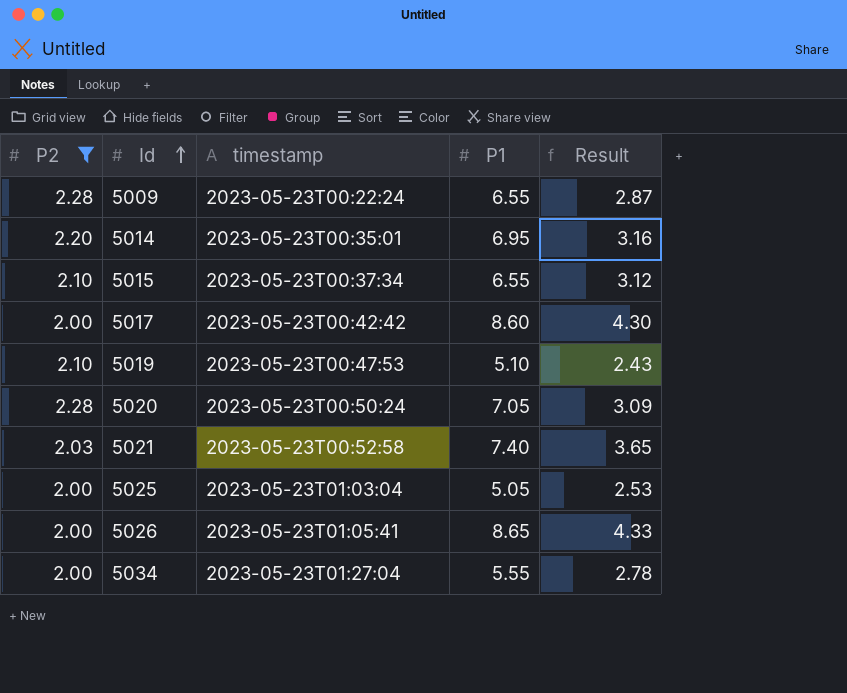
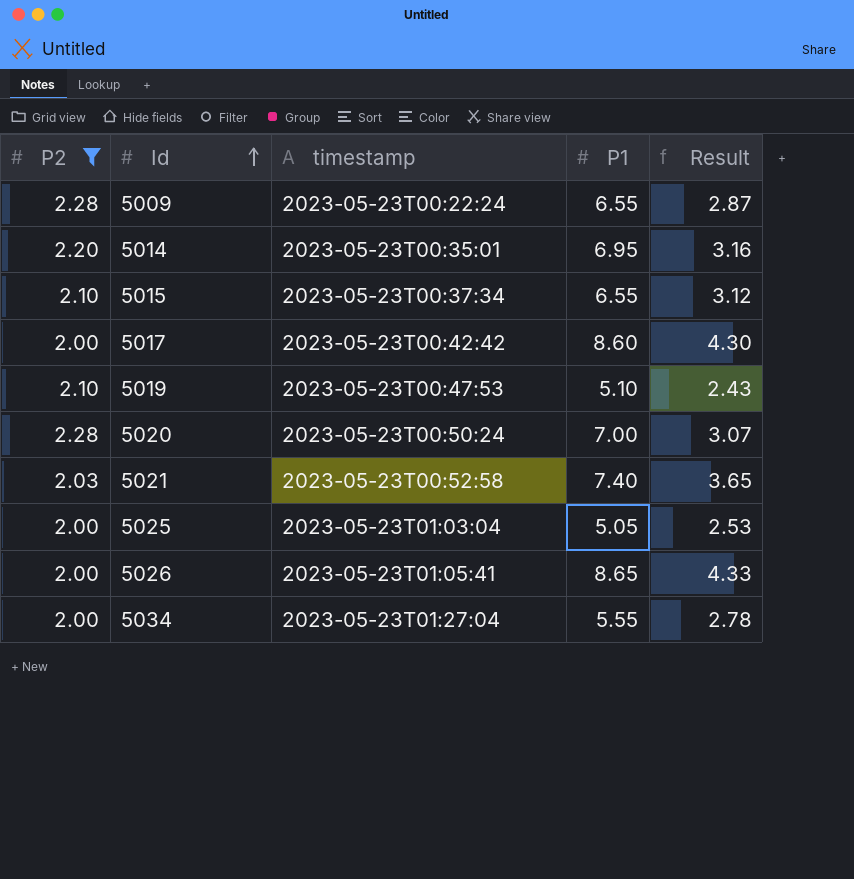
5020 | P1: 7.05 -> 7.00
5020 | Result: 3.09 -> 3.07

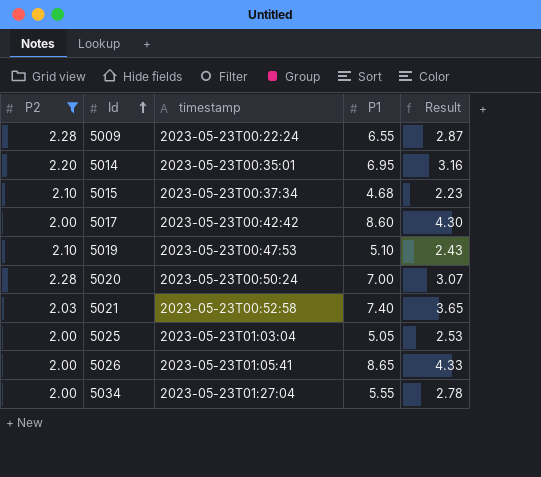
5015 | P1: 6.55 -> 4.68
5015 | Result: 3.12 -> 2.23

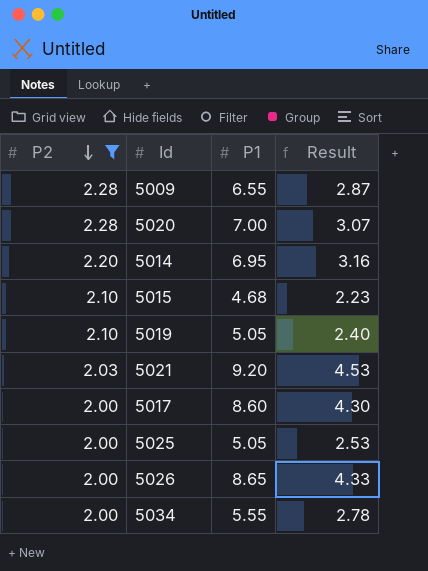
row order: Id ascending -> P2 descending
column timestamp | position: 3 -> none
5019 | P1: 5.10 -> 5.05
5019 | Result: 2.43 -> 2.40
5021 | P1: 7.40 -> 9.20
5021 | Result: 3.65 -> 4.53

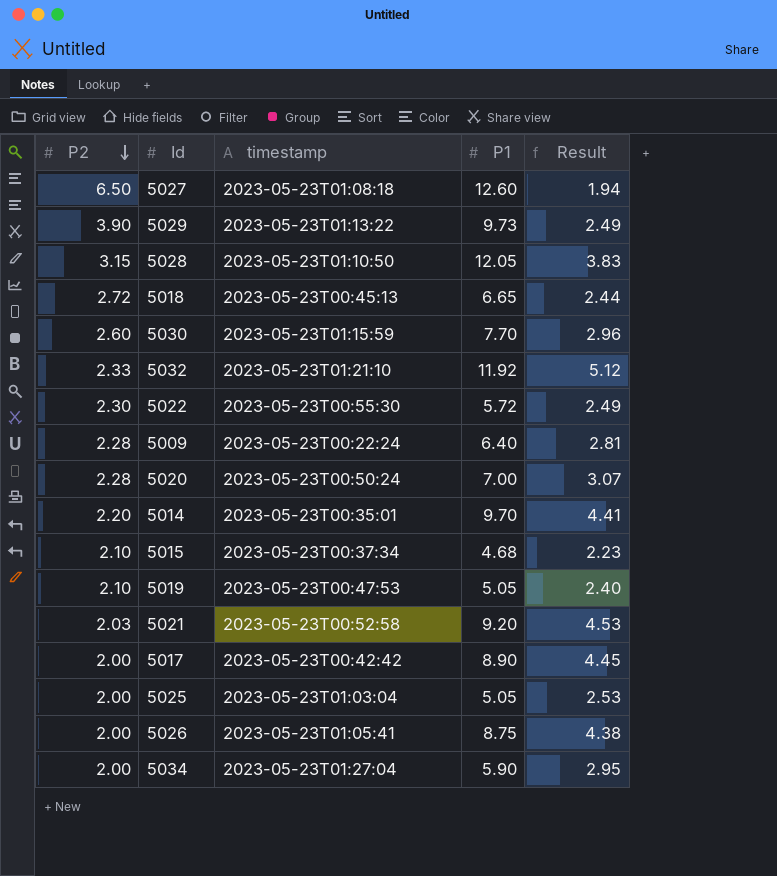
filter: P2 <= 2.28 -> none
column timestamp | position: none -> 3
5009 | P1: 6.55 -> 6.40
5009 | Result: 2.87 -> 2.81
5014 | P1: 6.95 -> 9.70
5014 | Result: 3.16 -> 4.41
5017 | P1: 8.60 -> 8.90
5017 | Result: 4.30 -> 4.45
5026 | P1: 8.65 -> 8.75
5026 | Result: 4.33 -> 4.38
5034 | P1: 5.55 -> 5.90
5034 | Result: 2.78 -> 2.95

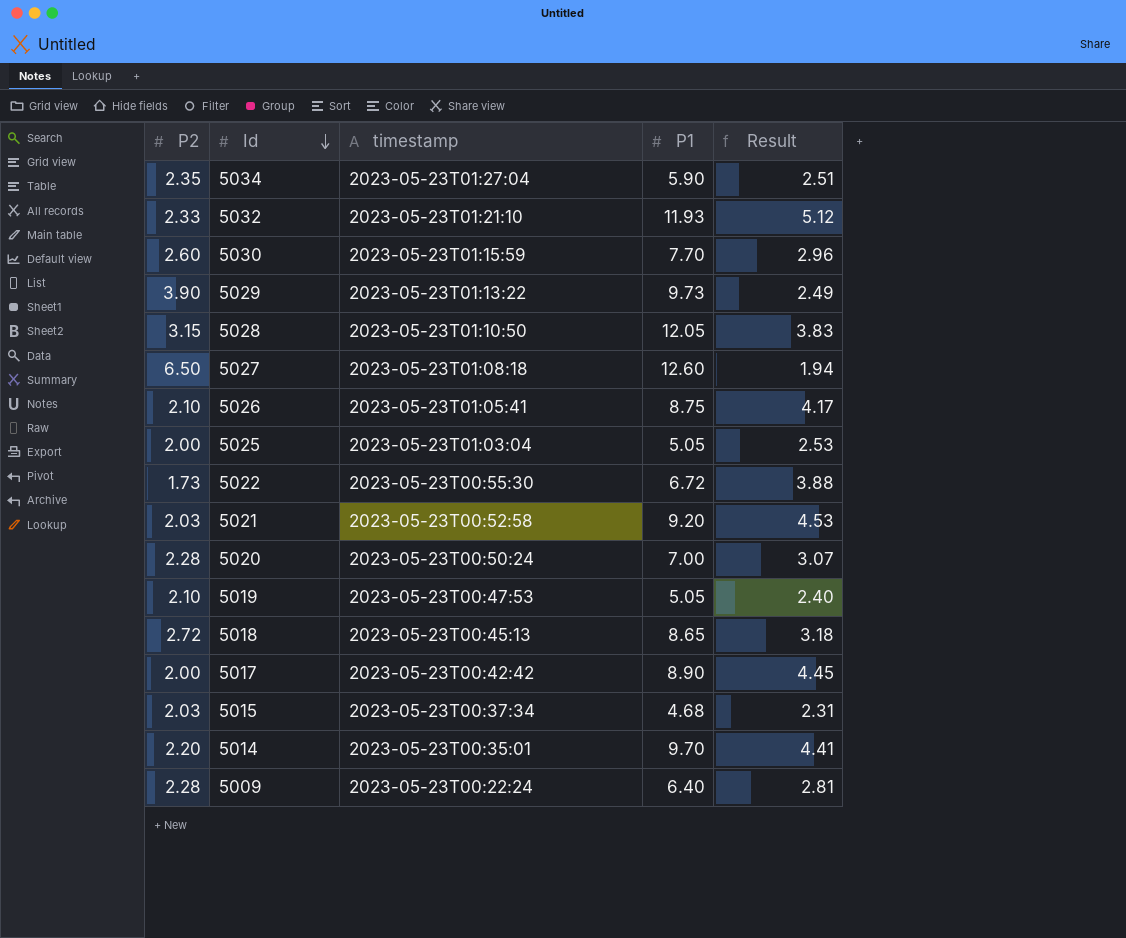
row order: P2 descending -> Id descending
5034 | P2: 2.00 -> 2.35
5034 | Result: 2.95 -> 2.51
5032 | P1: 11.92 -> 11.93
5026 | P2: 2.00 -> 2.10
5026 | Result: 4.38 -> 4.17
5022 | P2: 2.30 -> 1.73
5022 | P1: 5.72 -> 6.72
5022 | Result: 2.49 -> 3.88
5018 | P1: 6.65 -> 8.65
5018 | Result: 2.44 -> 3.18
5015 | P2: 2.10 -> 2.03
5015 | Result: 2.23 -> 2.31

